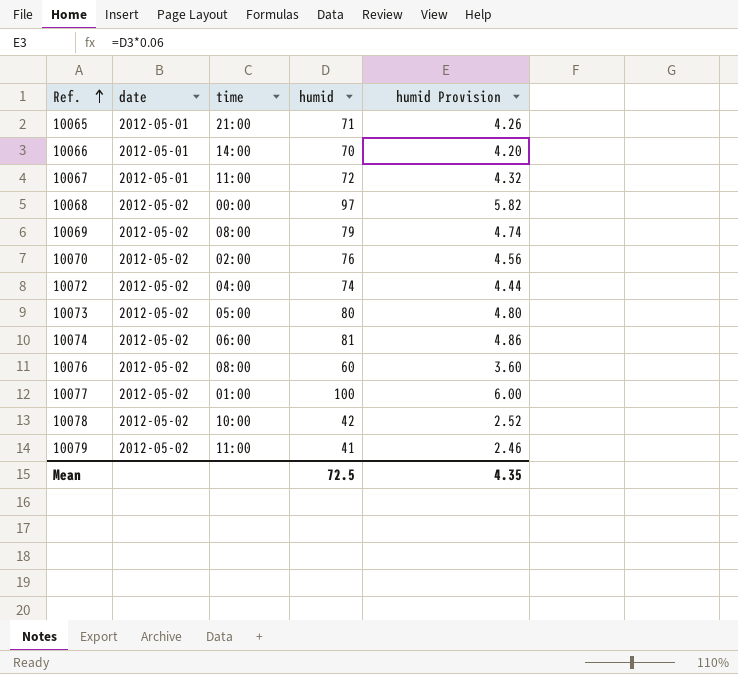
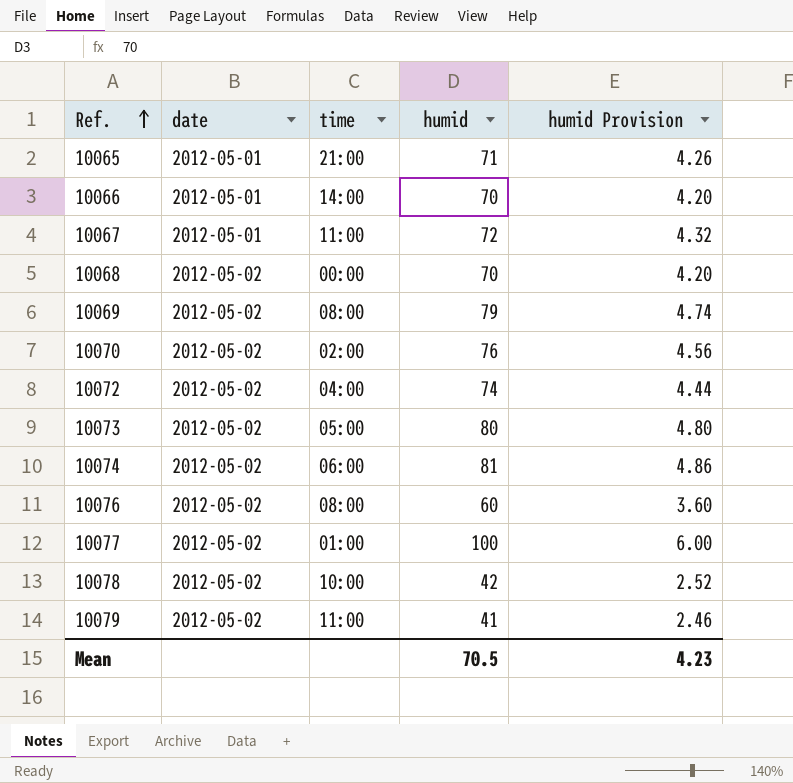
10068 | humid: 97 -> 70
10068 | humid Provision: 5.82 -> 4.20
Mean | humid: 72.5 -> 70.5
Mean | humid Provision: 4.35 -> 4.23

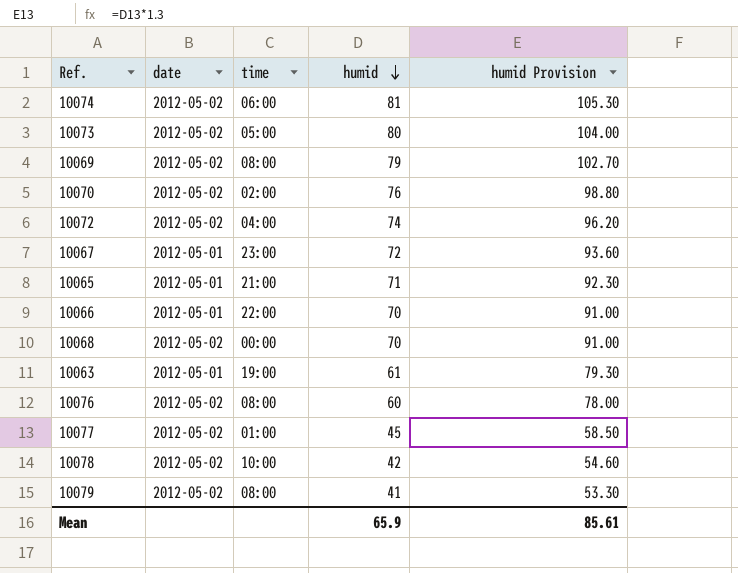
row order: Ref. ascending -> humid descending
column humid Provision | formula: [humid] * 0.06 -> [humid] * 1.3
10067 | time: 11:00 -> 23:00
10066 | time: 14:00 -> 22:00
row 10063: none -> 2012-05-01 | 19:00 | 61 | 79.30
10077 | humid: 100 -> 45
10079 | time: 11:00 -> 08:00
Mean | humid: 70.5 -> 65.9
Mean | humid Provision: 4.23 -> 85.61

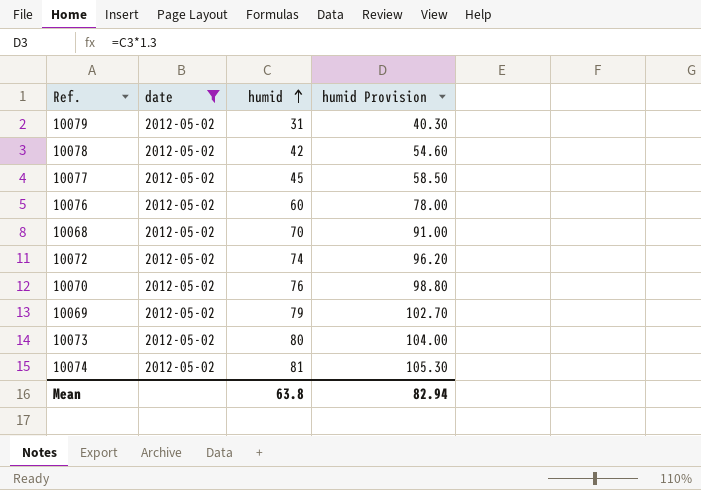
filter: none -> date = 2012-05-02
row order: humid descending -> humid ascending
column time | position: 3 -> none
10079 | humid: 41 -> 31
10079 | humid Provision: 53.30 -> 40.30
Mean | humid: 65.9 -> 63.8
Mean | humid Provision: 85.61 -> 82.94

